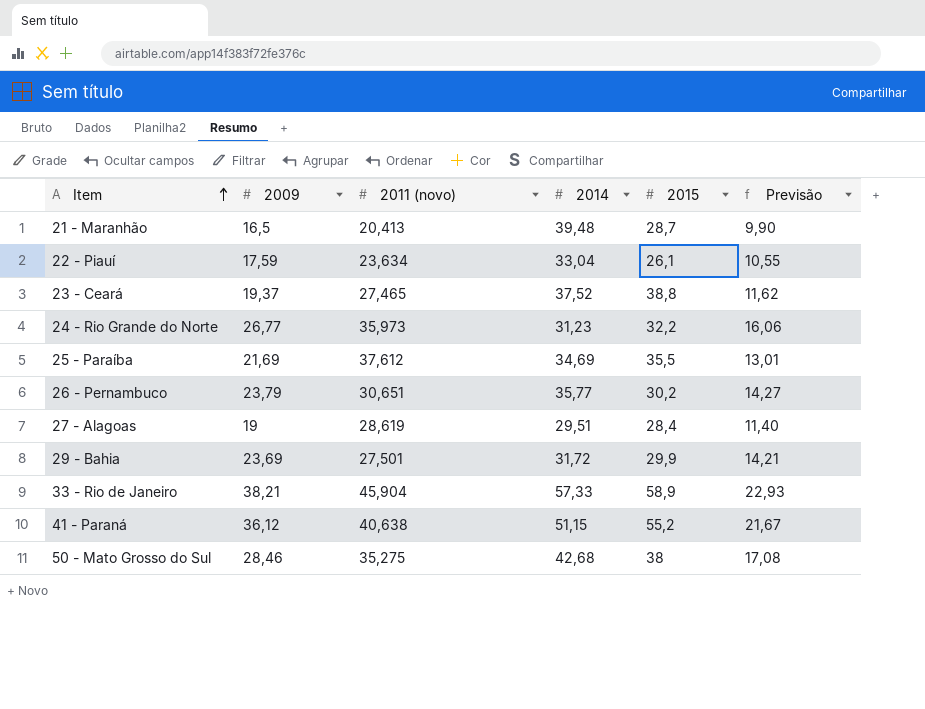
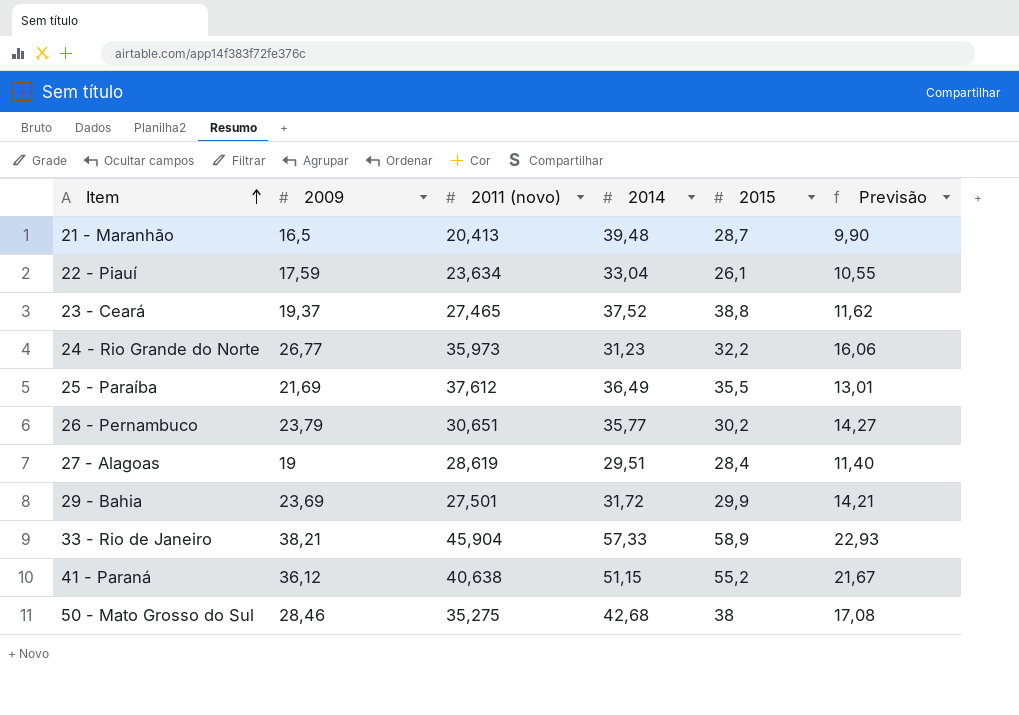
25 - Paraíba | 2014: 34,69 -> 36,49

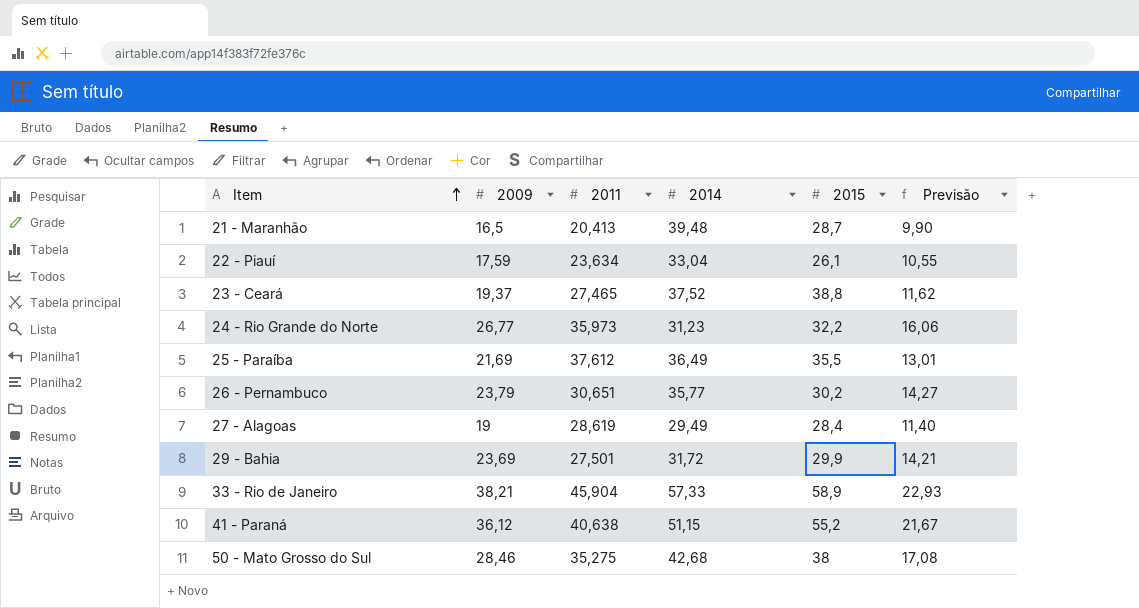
column name: 2011 (novo) -> 2011
27 - Alagoas | 2014: 29,51 -> 29,49

